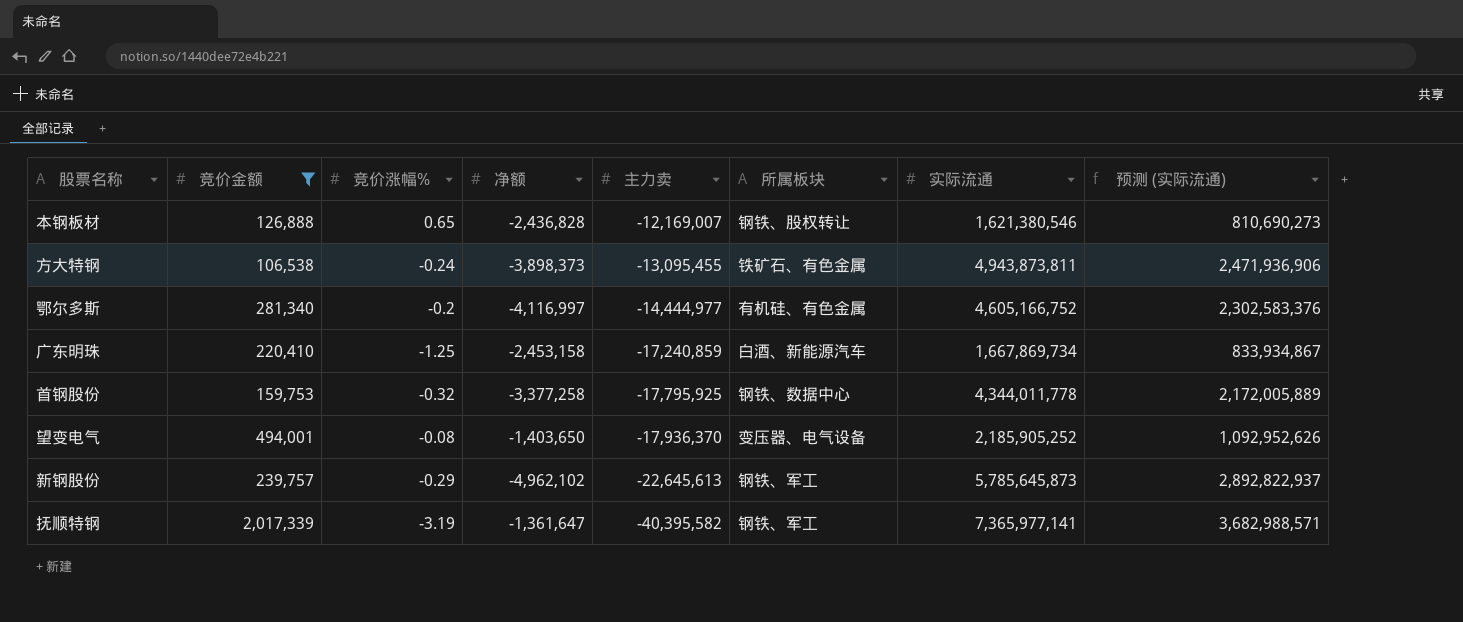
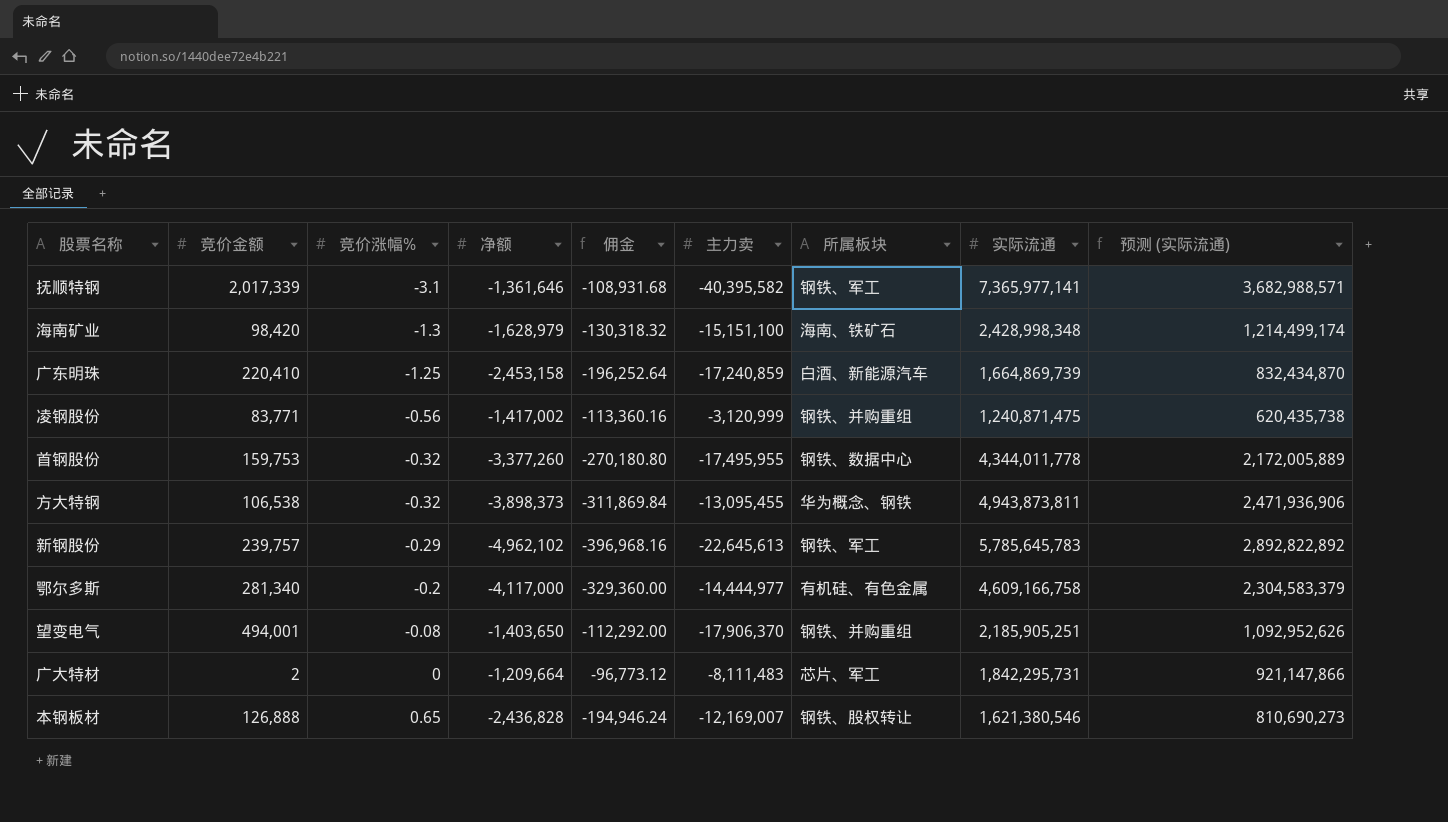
filter: 竞价金额 >= 106,538 -> none
row order: 主力卖 descending -> 竞价涨幅% ascending
column 佣金 | formula: none -> [净额] * 0.08
抚顺特钢 | 竞价涨幅%: -3.19 -> -3.1
抚顺特钢 | 净额: -1,361,647 -> -1,361,646
广东明珠 | 实际流通: 1,667,869,734 -> 1,664,869,739
广东明珠 | 预测 (实际流通): 833,934,867 -> 832,434,870
首钢股份 | 净额: -3,377,258 -> -3,377,260
首钢股份 | 主力卖: -17,795,925 -> -17,495,955
方大特钢 | 竞价涨幅%: -0.24 -> -0.32
方大特钢 | 所属板块: 铁矿石、有色金属 -> 华为概念、钢铁
新钢股份 | 实际流通: 5,785,645,873 -> 5,785,645,783
新钢股份 | 预测 (实际流通): 2,892,822,937 -> 2,892,822,892
鄂尔多斯 | 净额: -4,116,997 -> -4,117,000
鄂尔多斯 | 实际流通: 4,605,166,752 -> 4,609,166,758
鄂尔多斯 | 预测 (实际流通): 2,302,583,376 -> 2,304,583,379
望变电气 | 主力卖: -17,936,370 -> -17,906,370
望变电气 | 所属板块: 变压器、电气设备 -> 钢铁、并购重组
望变电气 | 实际流通: 2,185,905,252 -> 2,185,905,251

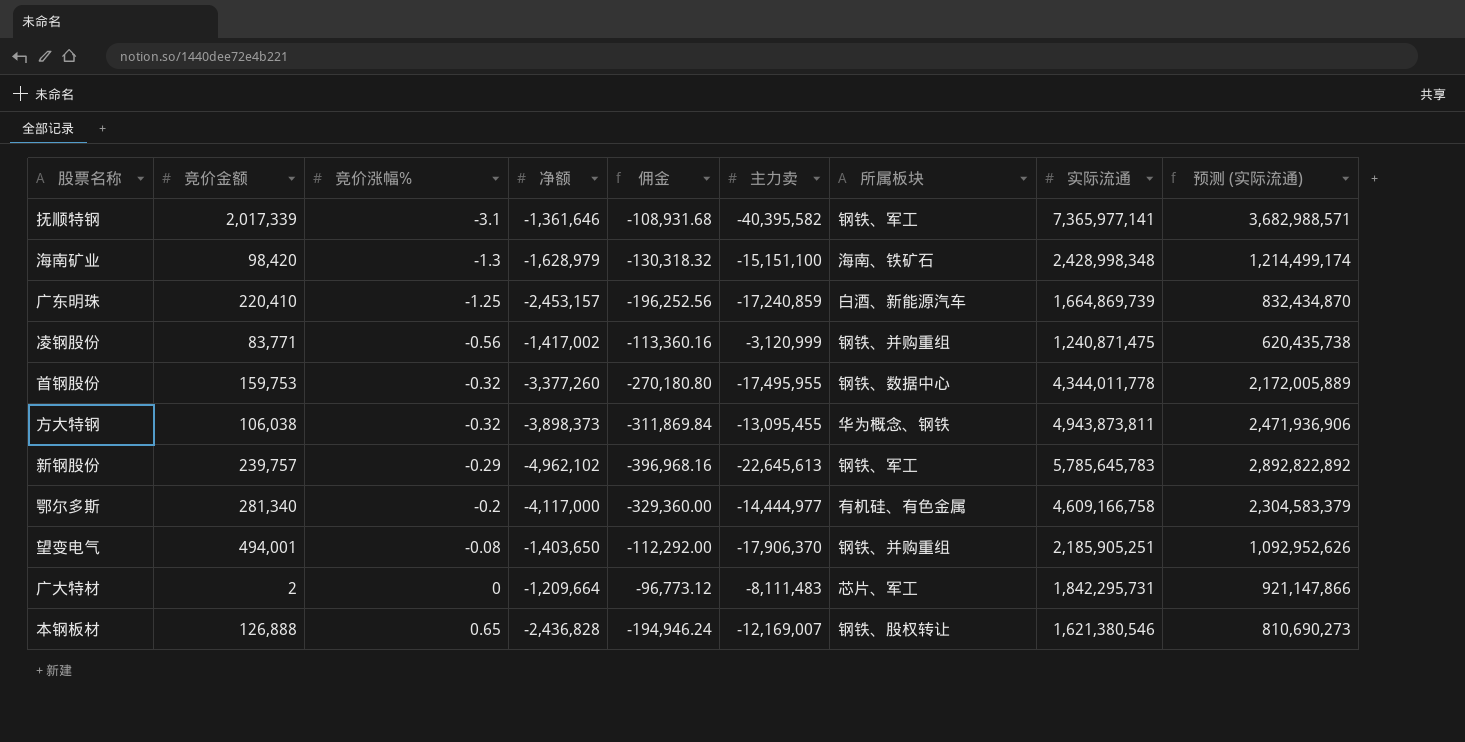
广东明珠 | 净额: -2,453,158 -> -2,453,157
广东明珠 | 佣金: -196,252.64 -> -196,252.56
方大特钢 | 竞价金额: 106,538 -> 106,038

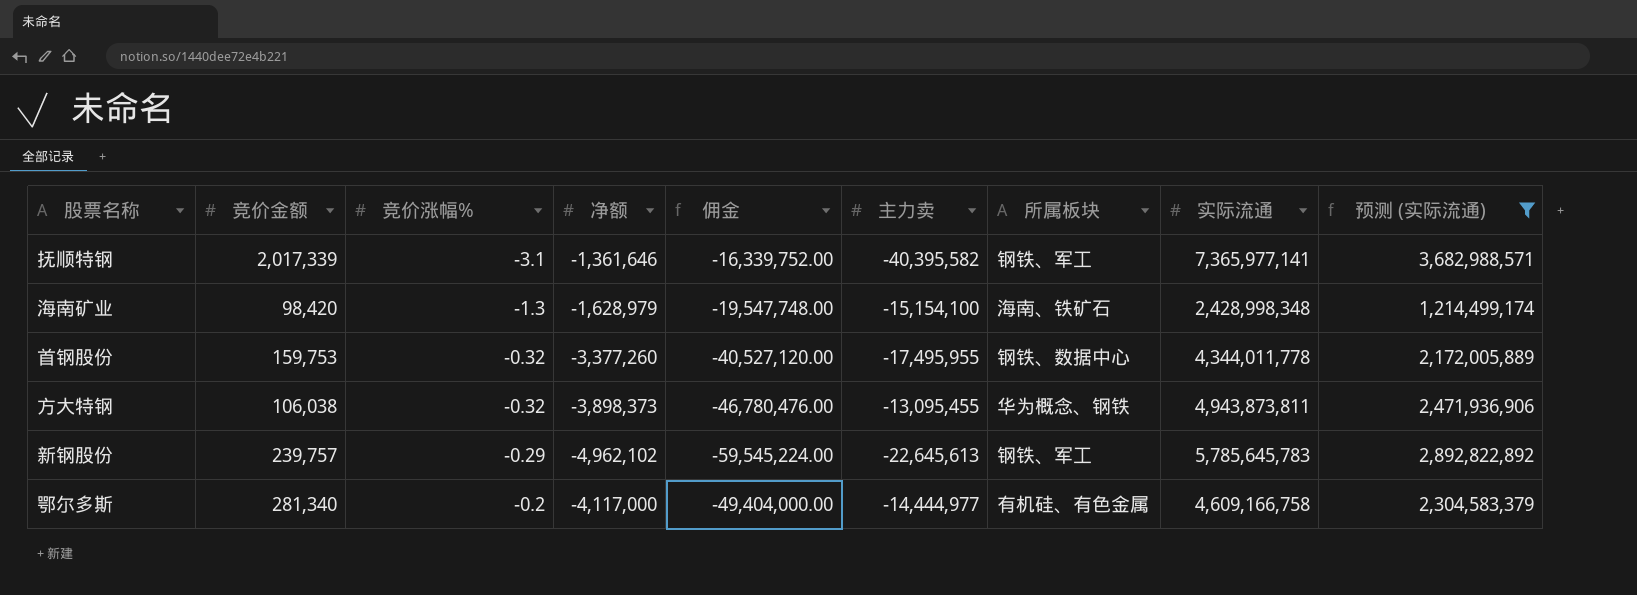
filter: none -> 预测 (实际流通) >= 1,214,499,174
column 佣金 | formula: [净额] * 0.08 -> [净额] * 12
海南矿业 | 主力卖: -15,151,100 -> -15,154,100

